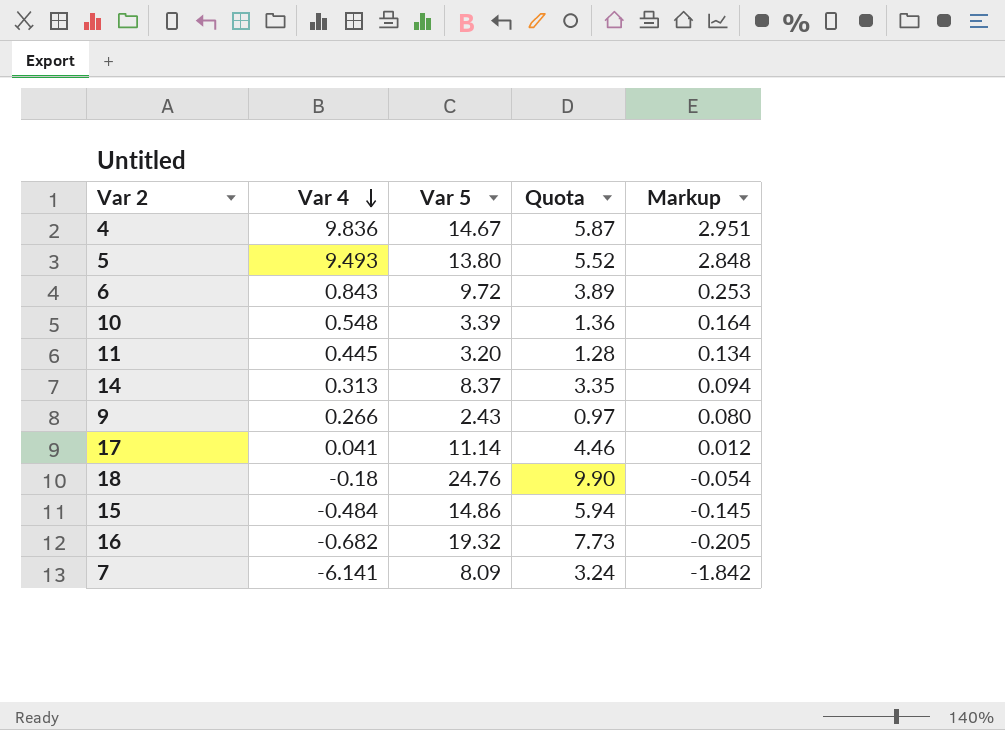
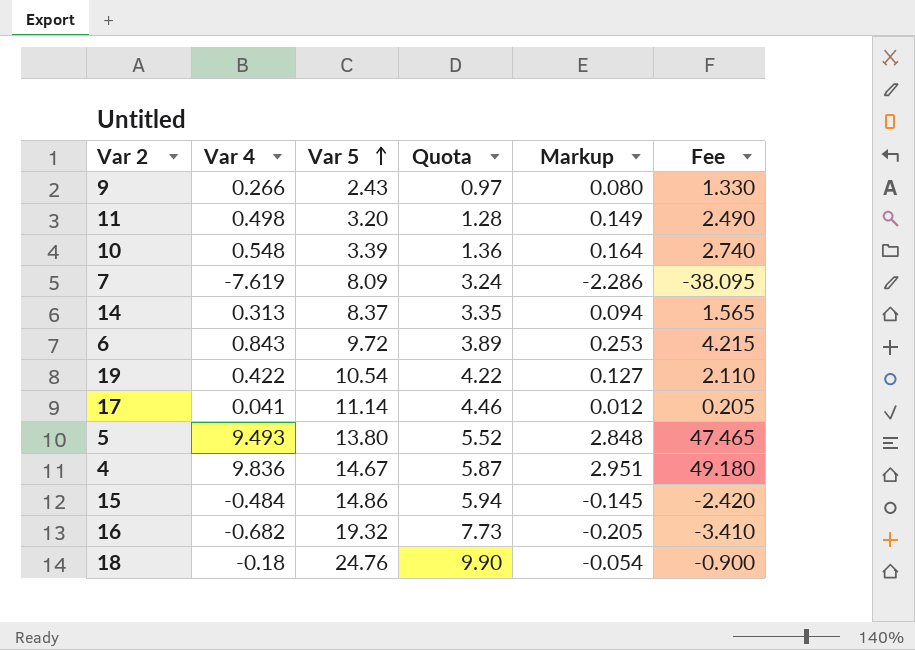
row order: Var 4 descending -> Var 5 ascending
column Fee | formula: none -> [Var 4] * 5
11 | Var 4: 0.445 -> 0.498
11 | Markup: 0.134 -> 0.149
7 | Var 4: -6.141 -> -7.619
7 | Markup: -1.842 -> -2.286
row 19: none -> 0.422 | 10.54 | 4.22 | 0.127 | 2.110

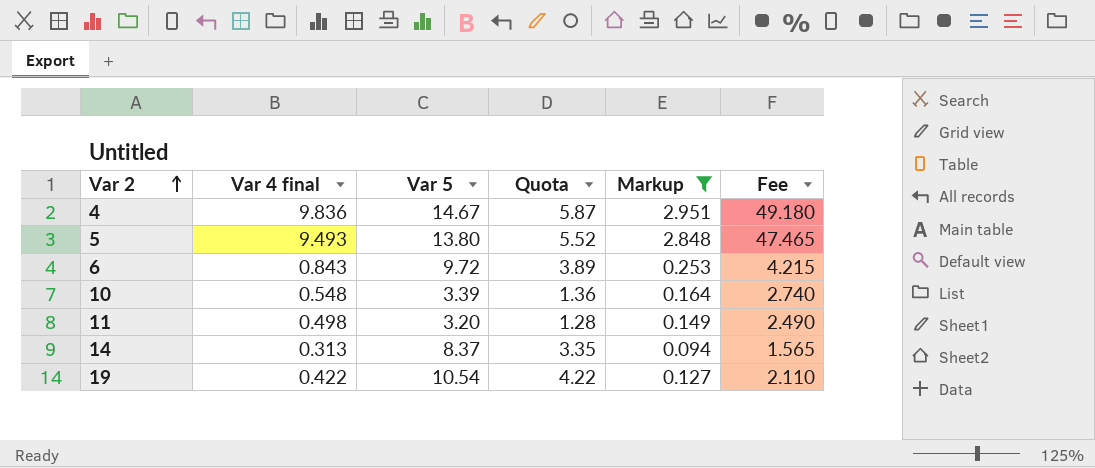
filter: none -> Markup >= 0.094
row order: Var 5 ascending -> Var 2 ascending
column name: Var 4 -> Var 4 final

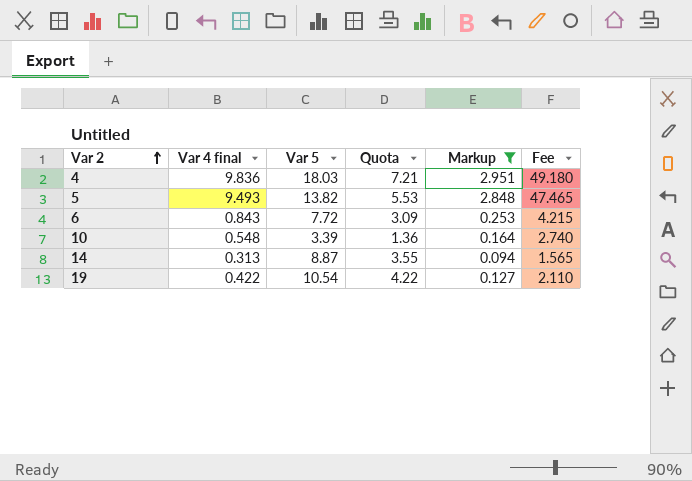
row 11: 0.498 | 3.20 | 1.28 | 0.149 | 2.490 -> none
4 | Var 5: 14.67 -> 18.03
4 | Quota: 5.87 -> 7.21
5 | Var 5: 13.80 -> 13.82
5 | Quota: 5.52 -> 5.53
6 | Var 5: 9.72 -> 7.72
6 | Quota: 3.89 -> 3.09
14 | Var 5: 8.37 -> 8.87
14 | Quota: 3.35 -> 3.55

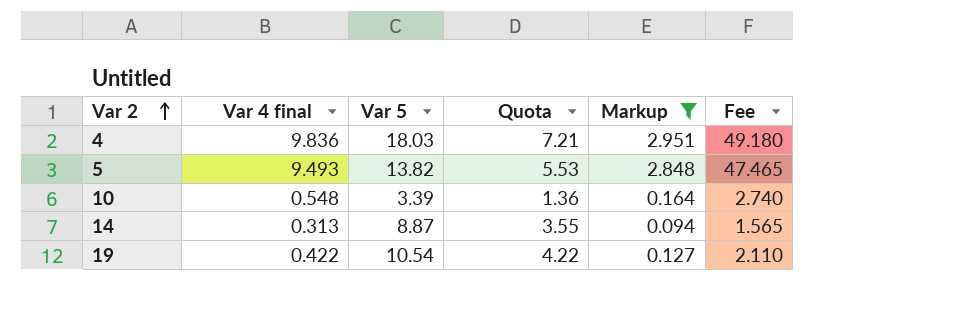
row 6: 0.843 | 7.72 | 3.09 | 0.253 | 4.215 -> none

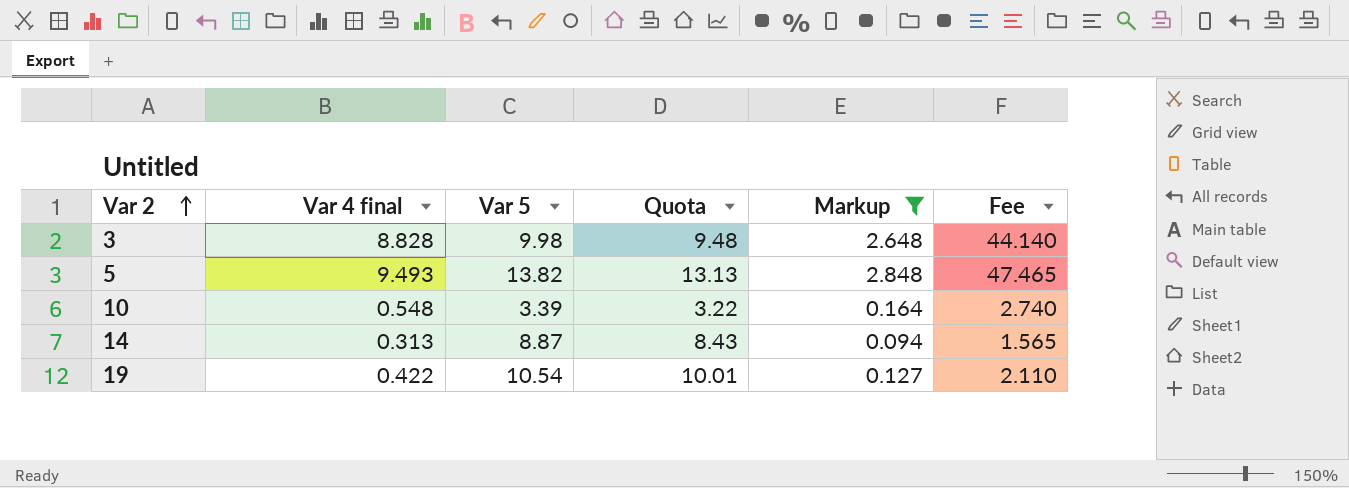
column Quota | formula: [Var 5] * 0.4 -> [Var 5] * 0.95
row 4: 9.836 | 18.03 | 7.21 | 2.951 | 49.180 -> none
row 3: none -> 8.828 | 9.98 | 9.48 | 2.648 | 44.140

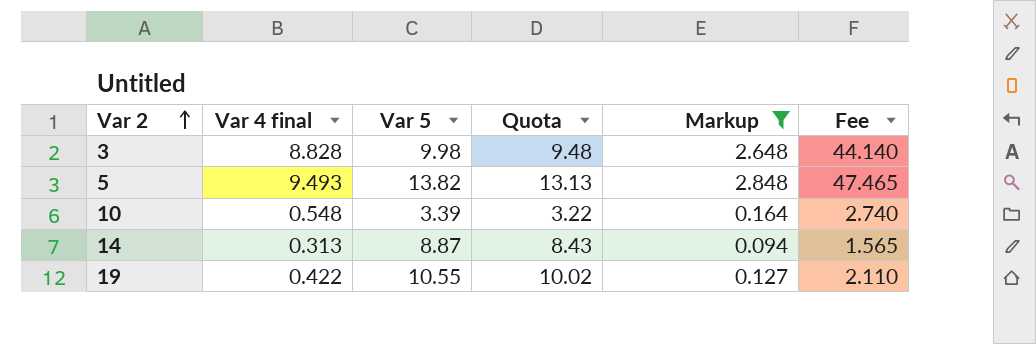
19 | Var 5: 10.54 -> 10.55
19 | Quota: 10.01 -> 10.02

